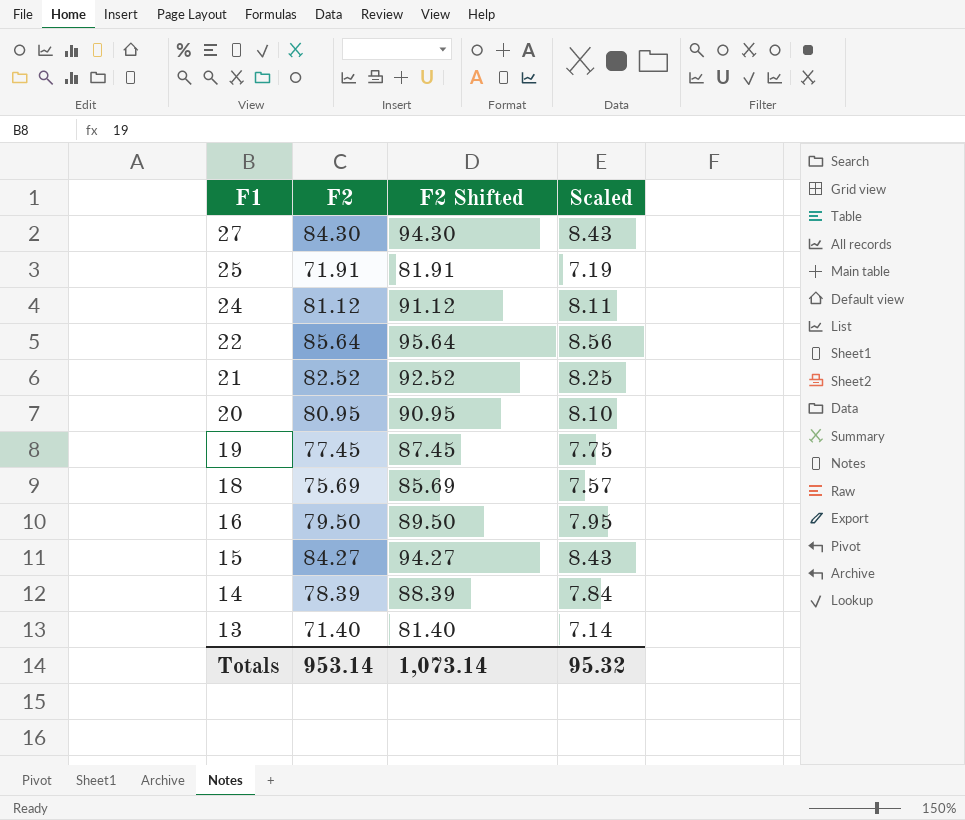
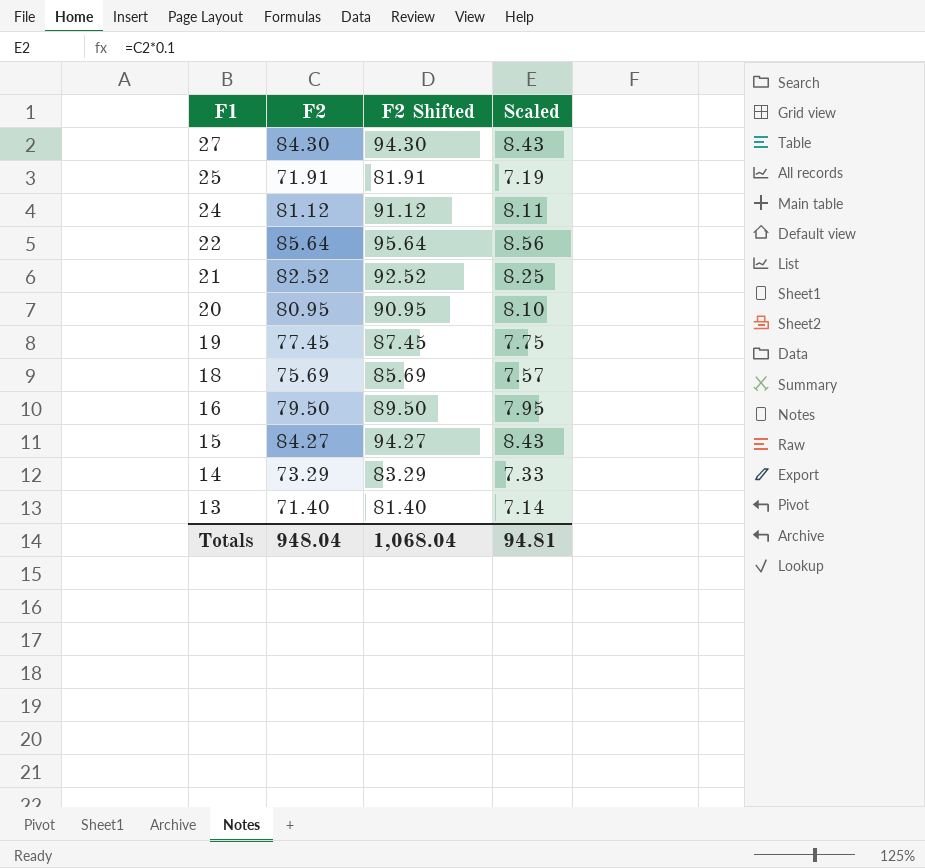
14 | F2: 78.39 -> 73.29
14 | F2 Shifted: 88.39 -> 83.29
14 | Scaled: 7.84 -> 7.33
Totals | F2: 953.14 -> 948.04
Totals | F2 Shifted: 1,073.14 -> 1,068.04
Totals | Scaled: 95.32 -> 94.81

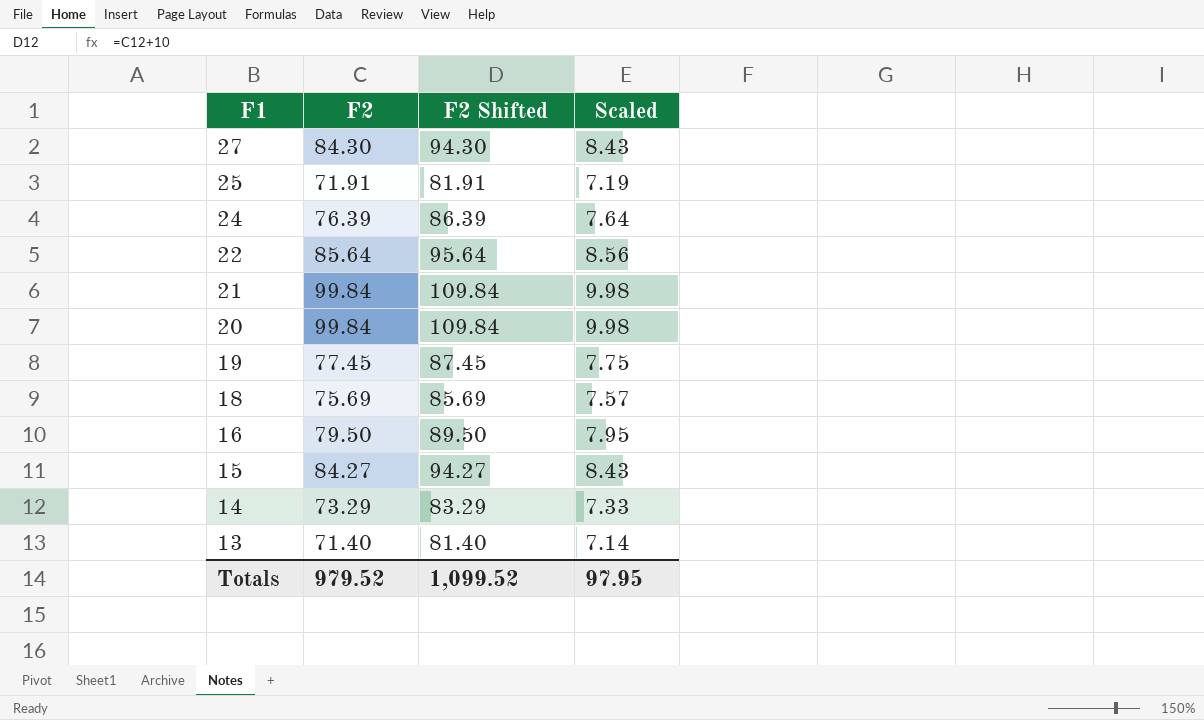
24 | F2: 81.12 -> 76.39
24 | F2 Shifted: 91.12 -> 86.39
24 | Scaled: 8.11 -> 7.64
21 | F2: 82.52 -> 99.84
21 | F2 Shifted: 92.52 -> 109.84
21 | Scaled: 8.25 -> 9.98
20 | F2: 80.95 -> 99.84
20 | F2 Shifted: 90.95 -> 109.84
20 | Scaled: 8.10 -> 9.98
Totals | F2: 948.04 -> 979.52
Totals | F2 Shifted: 1,068.04 -> 1,099.52
Totals | Scaled: 94.81 -> 97.95

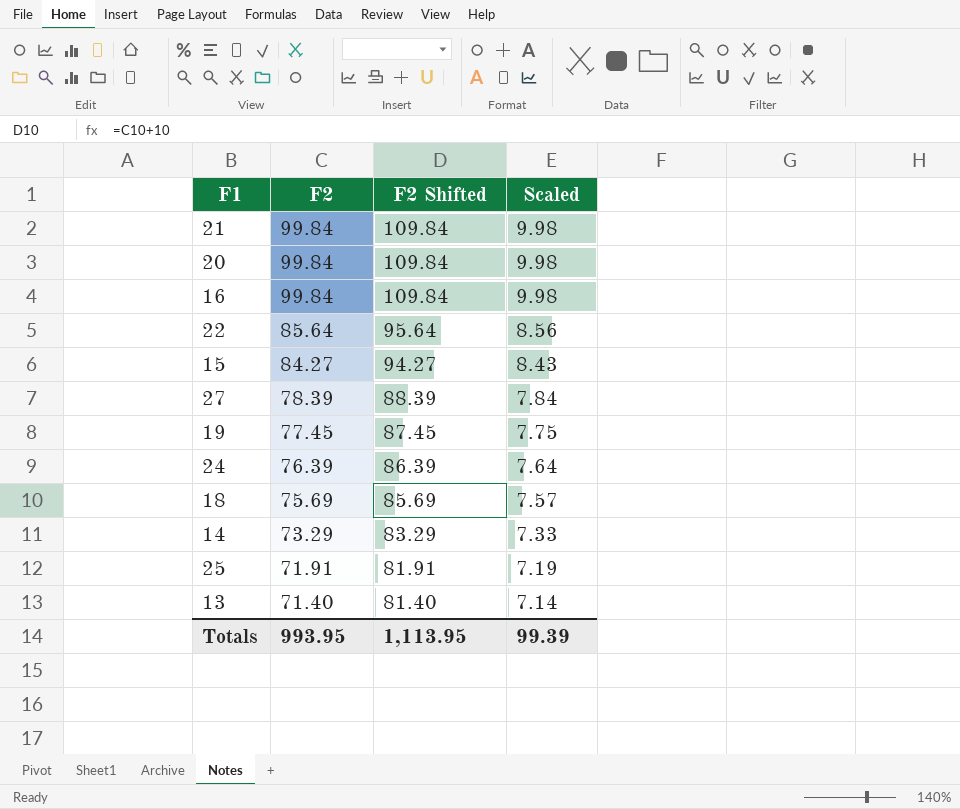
row order: F1 descending -> F2 descending
16 | F2: 79.50 -> 99.84
16 | F2 Shifted: 89.50 -> 109.84
16 | Scaled: 7.95 -> 9.98
27 | F2: 84.30 -> 78.39
27 | F2 Shifted: 94.30 -> 88.39
27 | Scaled: 8.43 -> 7.84
Totals | F2: 979.52 -> 993.95
Totals | F2 Shifted: 1,099.52 -> 1,113.95
Totals | Scaled: 97.95 -> 99.39

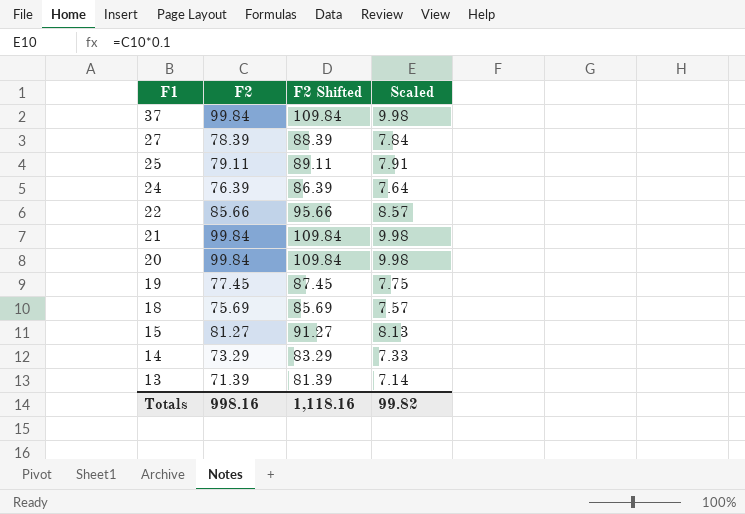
row order: F2 descending -> F1 descending
row 16: 99.84 | 109.84 | 9.98 -> none
row 37: none -> 99.84 | 109.84 | 9.98
25 | F2: 71.91 -> 79.11
25 | F2 Shifted: 81.91 -> 89.11
25 | Scaled: 7.19 -> 7.91
22 | F2: 85.64 -> 85.66
22 | F2 Shifted: 95.64 -> 95.66
22 | Scaled: 8.56 -> 8.57
15 | F2: 84.27 -> 81.27
15 | F2 Shifted: 94.27 -> 91.27
15 | Scaled: 8.43 -> 8.13
13 | F2: 71.40 -> 71.39
13 | F2 Shifted: 81.40 -> 81.39
Totals | F2: 993.95 -> 998.16
Totals | F2 Shifted: 1,113.95 -> 1,118.16
Totals | Scaled: 99.39 -> 99.82

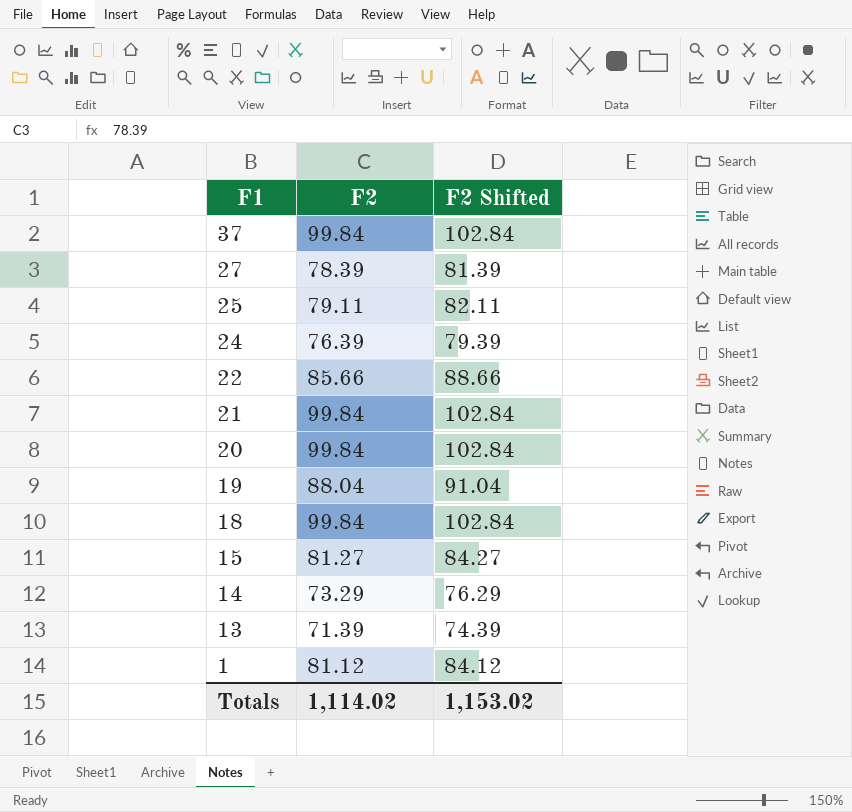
column Scaled | formula: [F2] * 0.1 -> none
column F2 Shifted | formula: [F2] + 10 -> [F2] + 3
19 | F2: 77.45 -> 88.04
18 | F2: 75.69 -> 99.84
row 1: none -> 81.12 | 84.12
Totals | F2: 998.16 -> 1,114.02
Totals | F2 Shifted: 1,118.16 -> 1,153.02

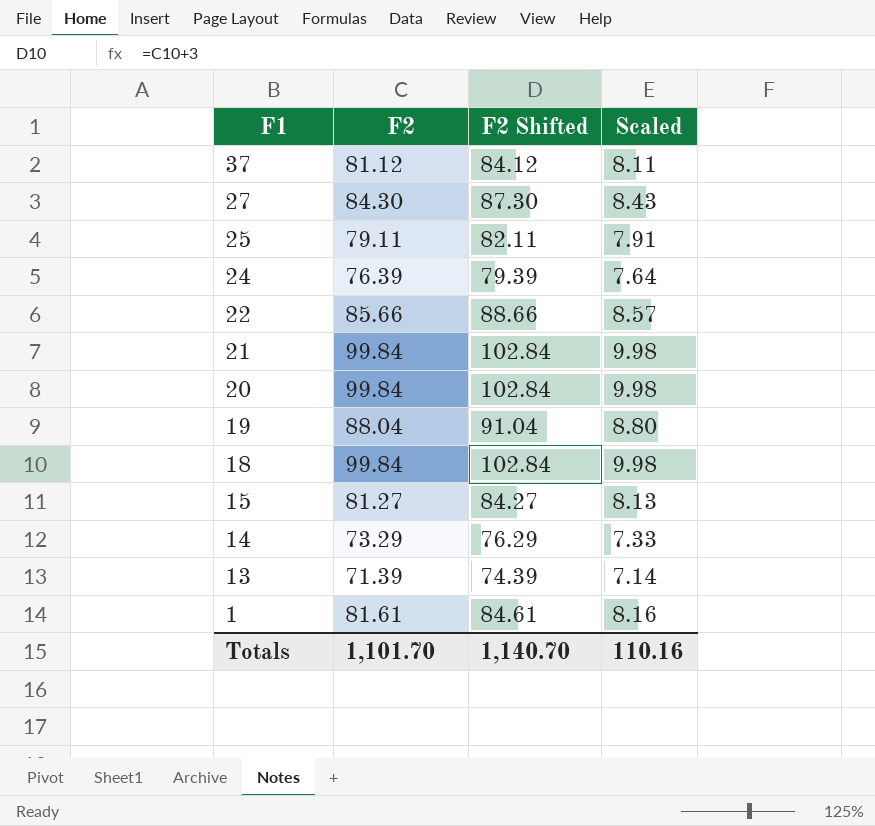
column Scaled | formula: none -> [F2] * 0.1
37 | F2: 99.84 -> 81.12
37 | F2 Shifted: 102.84 -> 84.12
27 | F2: 78.39 -> 84.30
27 | F2 Shifted: 81.39 -> 87.30
1 | F2: 81.12 -> 81.61
1 | F2 Shifted: 84.12 -> 84.61
Totals | F2: 1,114.02 -> 1,101.70
Totals | F2 Shifted: 1,153.02 -> 1,140.70

